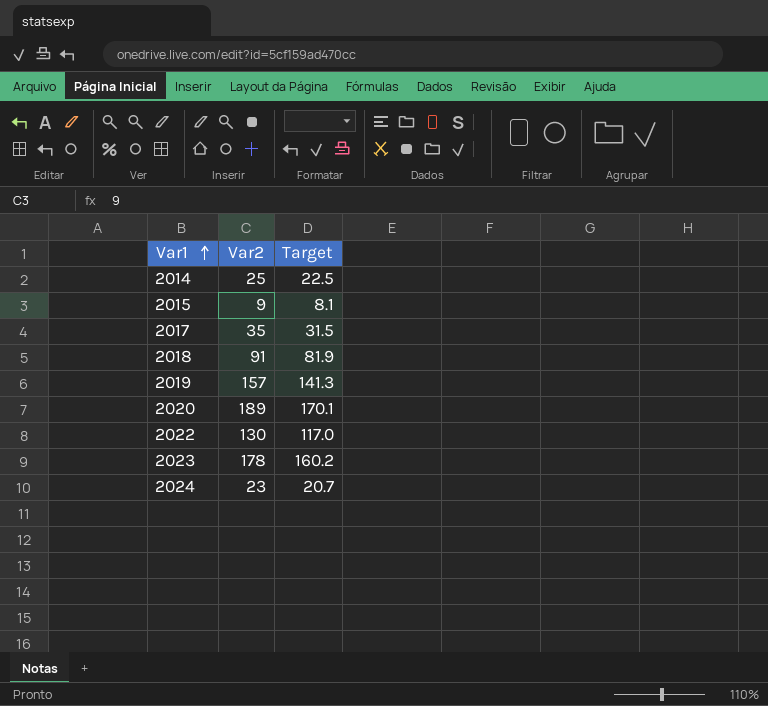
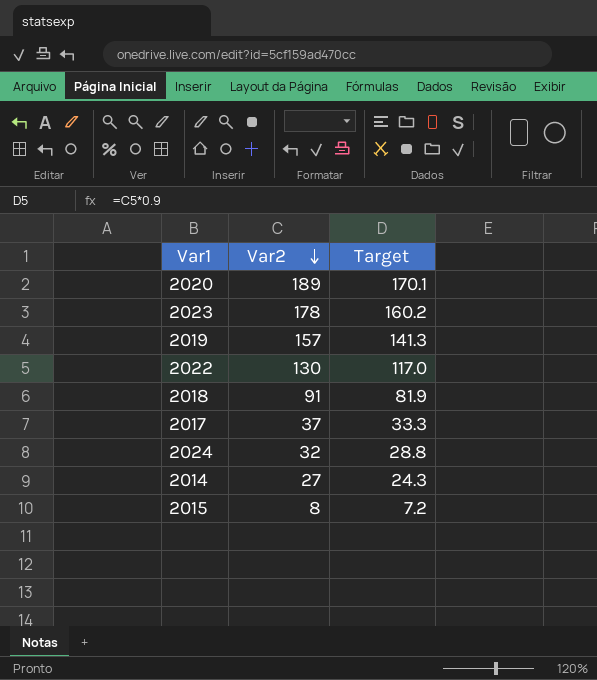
row order: Var1 ascending -> Var2 descending
2017 | Var2: 35 -> 37
2017 | Target: 31.5 -> 33.3
2024 | Var2: 23 -> 32
2024 | Target: 20.7 -> 28.8
2014 | Var2: 25 -> 27
2014 | Target: 22.5 -> 24.3
2015 | Var2: 9 -> 8
2015 | Target: 8.1 -> 7.2

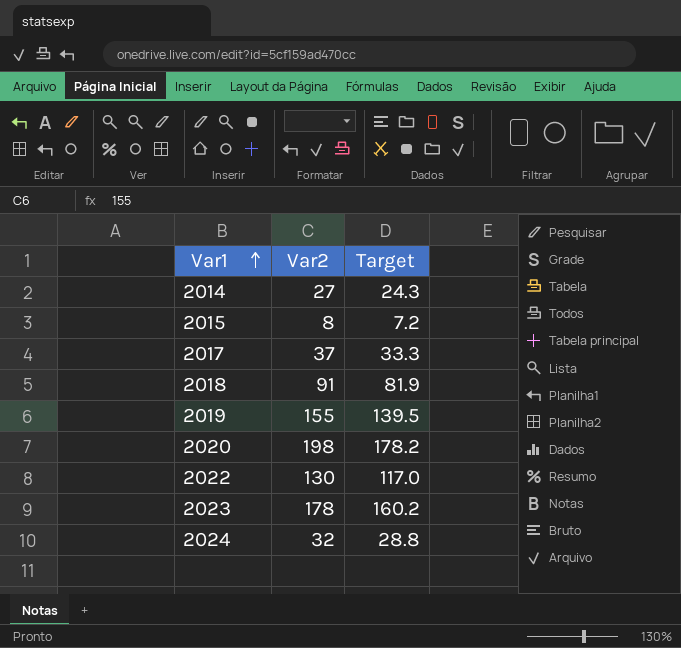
row order: Var2 descending -> Var1 ascending
2019 | Var2: 157 -> 155
2019 | Target: 141.3 -> 139.5
2020 | Var2: 189 -> 198
2020 | Target: 170.1 -> 178.2

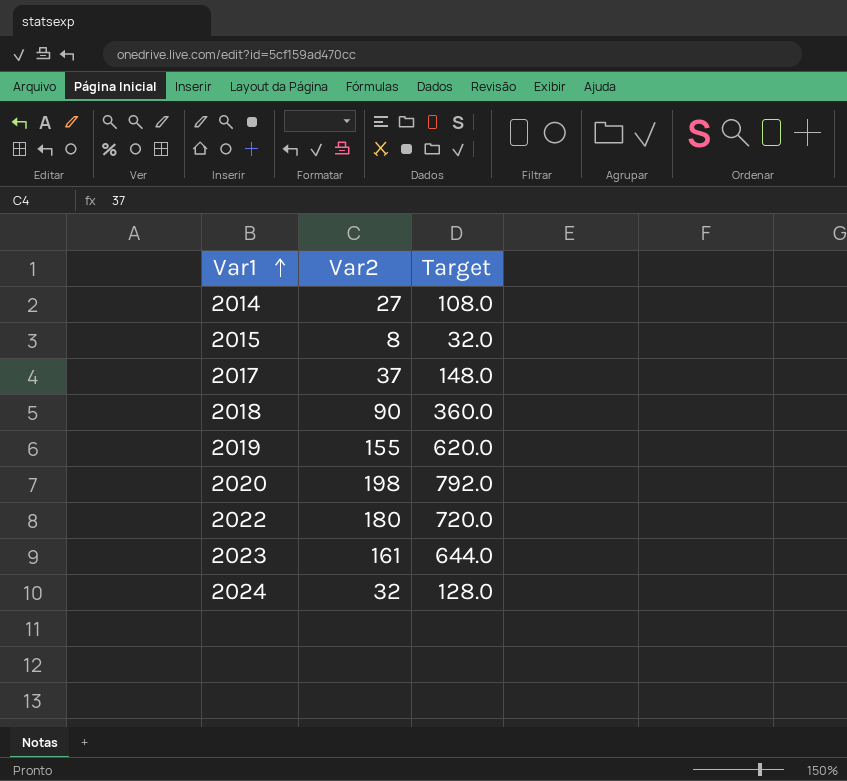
column Target | formula: [Var2] * 0.9 -> [Var2] * 4
2018 | Var2: 91 -> 90
2022 | Var2: 130 -> 180
2023 | Var2: 178 -> 161

